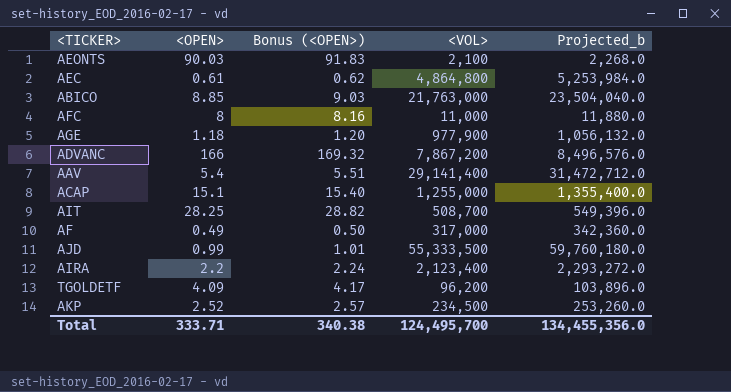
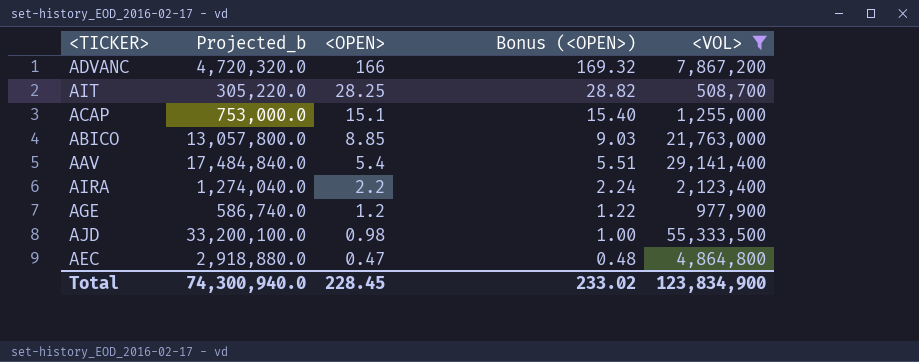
filter: none -> <VOL> >= 508,700
row order: none -> <OPEN> descending
column Projected_b | formula: [<VOL>] * 1.08 -> [<VOL>] * 0.6
column Projected_b | position: 5 -> 2
AGE | <OPEN>: 1.18 -> 1.2
AGE | Bonus (<OPEN>): 1.20 -> 1.22
AJD | <OPEN>: 0.99 -> 0.98
AJD | Bonus (<OPEN>): 1.01 -> 1.00
AEC | <OPEN>: 0.61 -> 0.47
AEC | Bonus (<OPEN>): 0.62 -> 0.48
Total | Projected_b: 134,455,356.0 -> 74,300,940.0
Total | <OPEN>: 333.71 -> 228.45
Total | Bonus (<OPEN>): 340.38 -> 233.02
Total | <VOL>: 124,495,700 -> 123,834,900

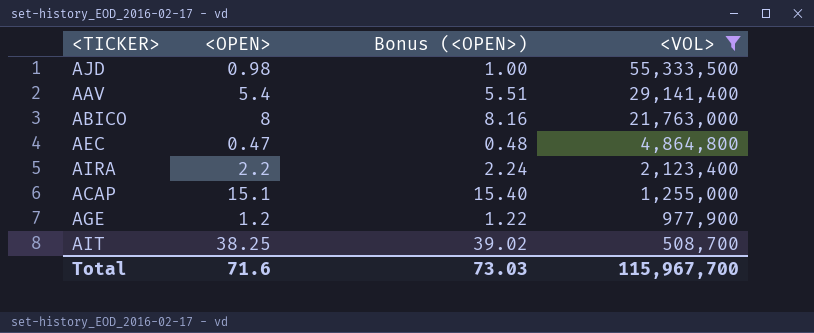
row order: <OPEN> descending -> <VOL> descending
column Projected_b | formula: [<VOL>] * 0.6 -> none
row ADVANC: 4,720,320.0 | 166 | 169.32 | 7,867,200 -> none
ABICO | <OPEN>: 8.85 -> 8
ABICO | Bonus (<OPEN>): 9.03 -> 8.16
AIT | <OPEN>: 28.25 -> 38.25
AIT | Bonus (<OPEN>): 28.82 -> 39.02
Total | <OPEN>: 228.45 -> 71.6
Total | Bonus (<OPEN>): 233.02 -> 73.03
Total | <VOL>: 123,834,900 -> 115,967,700

